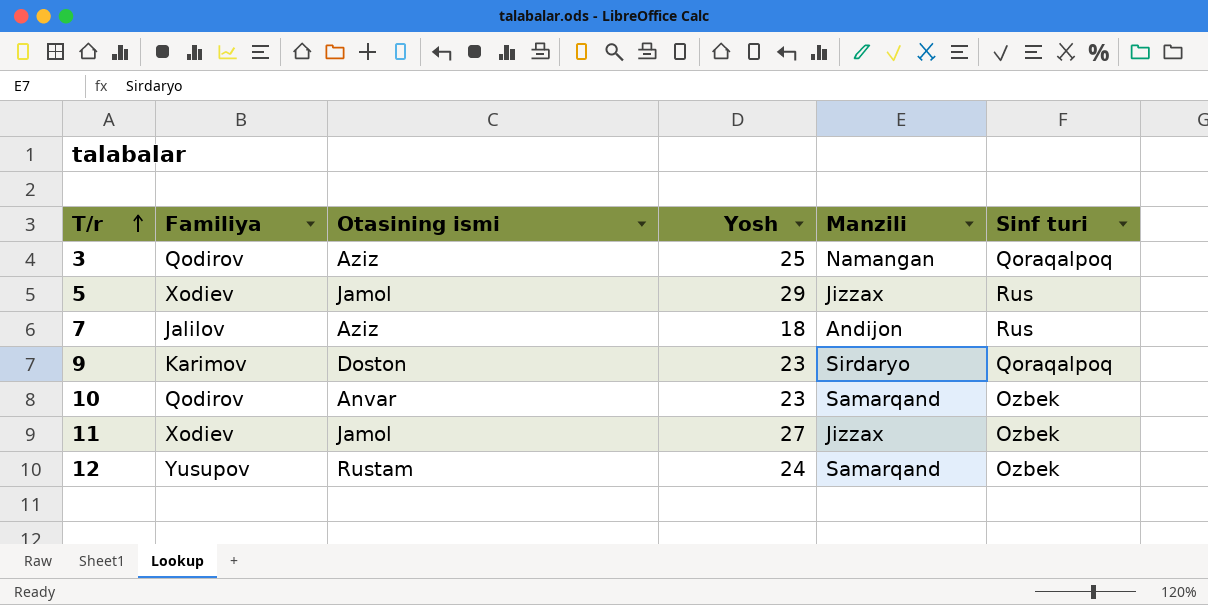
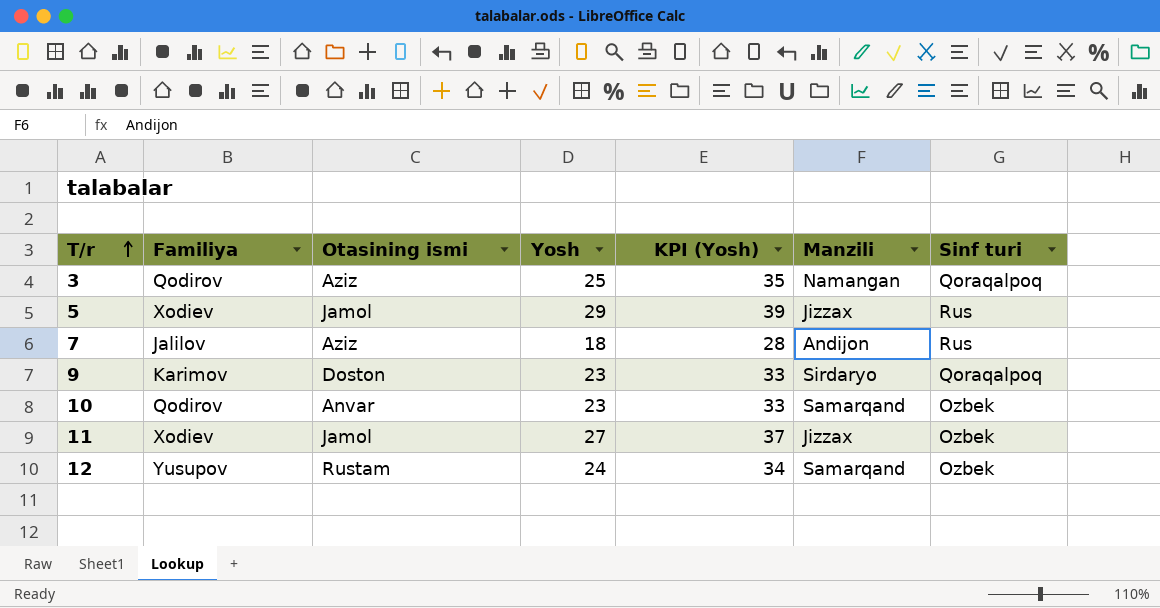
column KPI (Yosh) | formula: none -> [Yosh] + 10

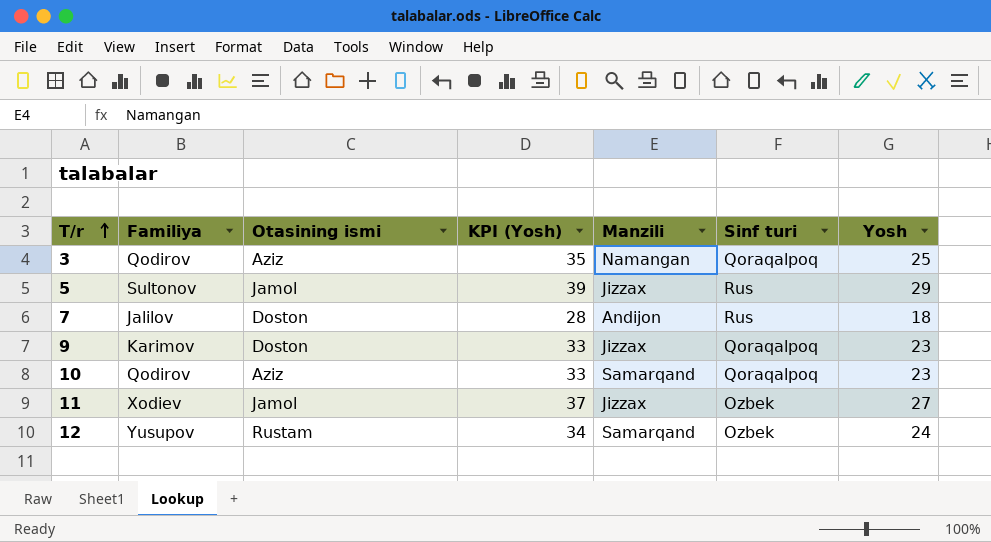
column Yosh | position: 4 -> 7
5 | Familiya: Xodiev -> Sultonov
7 | Otasining ismi: Aziz -> Doston
9 | Manzili: Sirdaryo -> Jizzax
10 | Otasining ismi: Anvar -> Aziz
10 | Sinf turi: Ozbek -> Qoraqalpoq

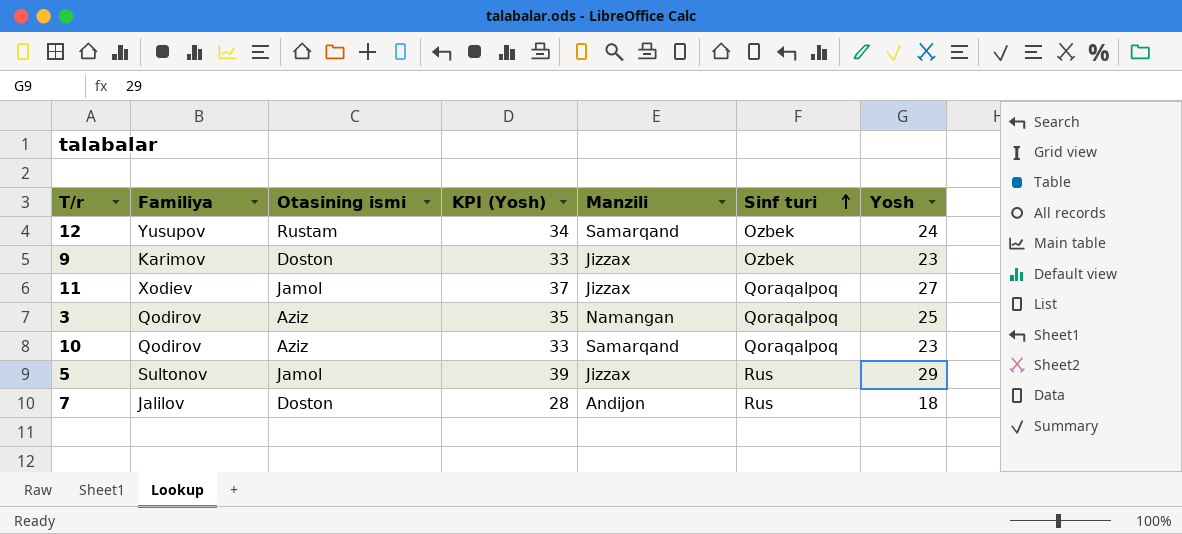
row order: T/r ascending -> Sinf turi ascending
9 | Sinf turi: Qoraqalpoq -> Ozbek
11 | Sinf turi: Ozbek -> Qoraqalpoq

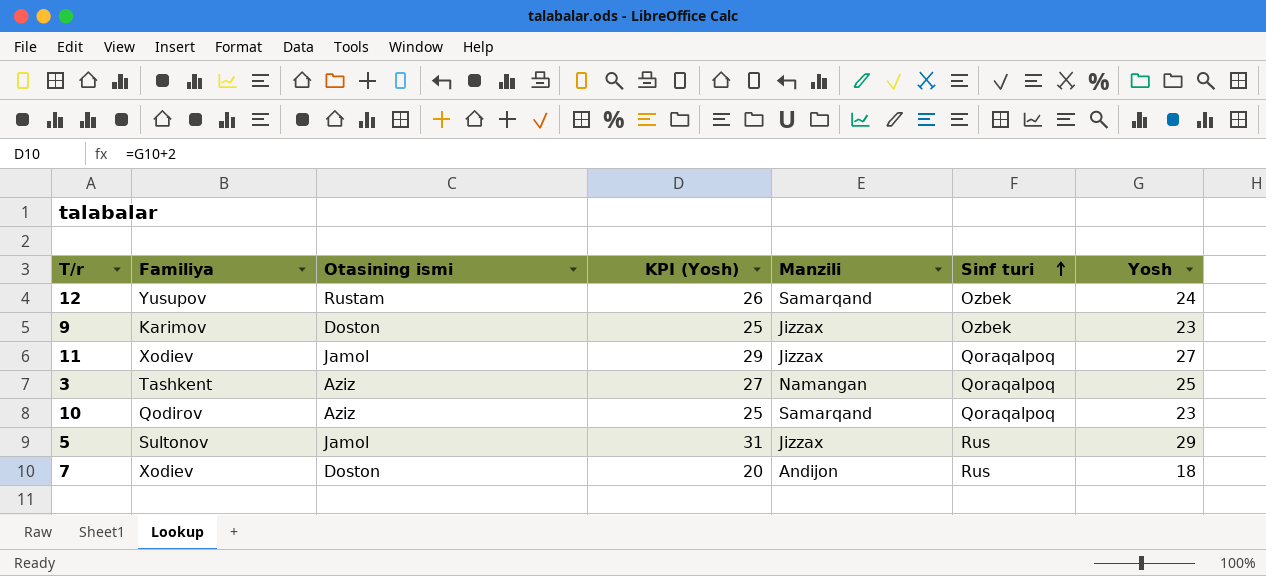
column KPI (Yosh) | formula: [Yosh] + 10 -> [Yosh] + 2
3 | Familiya: Qodirov -> Tashkent
7 | Familiya: Jalilov -> Xodiev

